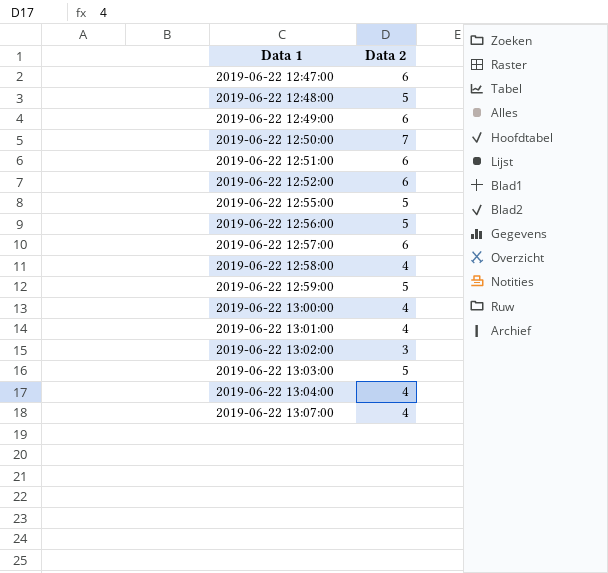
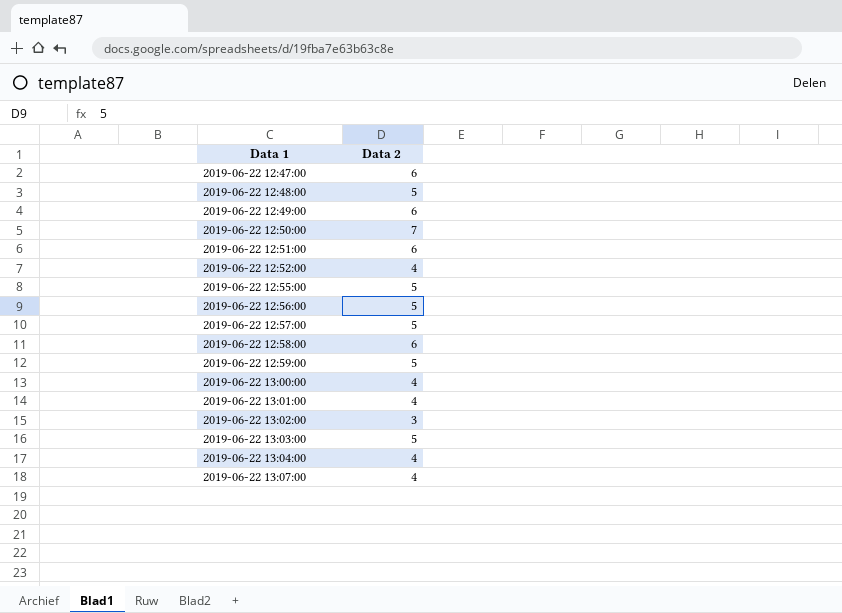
2019-06-22 12:52:00 | Data 2: 6 -> 4
2019-06-22 12:57:00 | Data 2: 6 -> 5
2019-06-22 12:58:00 | Data 2: 4 -> 6

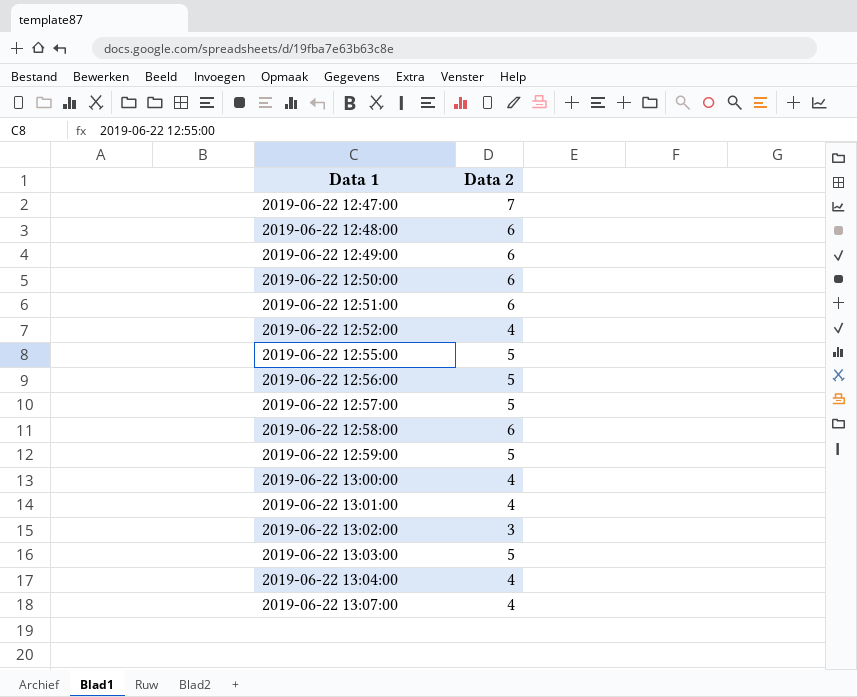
2019-06-22 12:47:00 | Data 2: 6 -> 7
2019-06-22 12:48:00 | Data 2: 5 -> 6
2019-06-22 12:50:00 | Data 2: 7 -> 6

